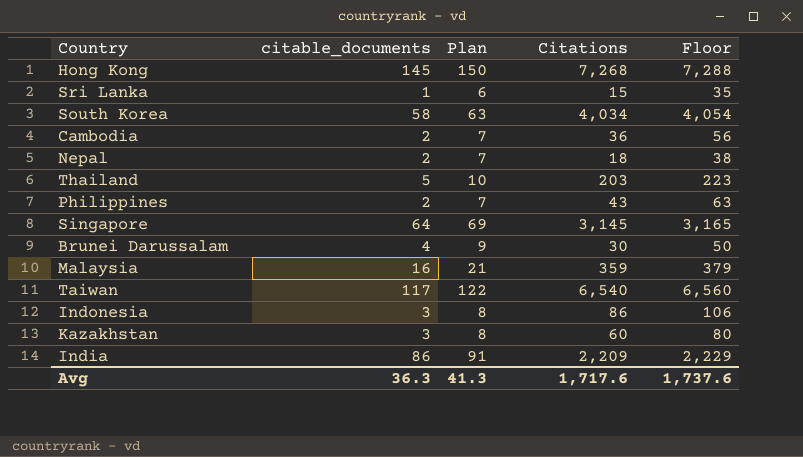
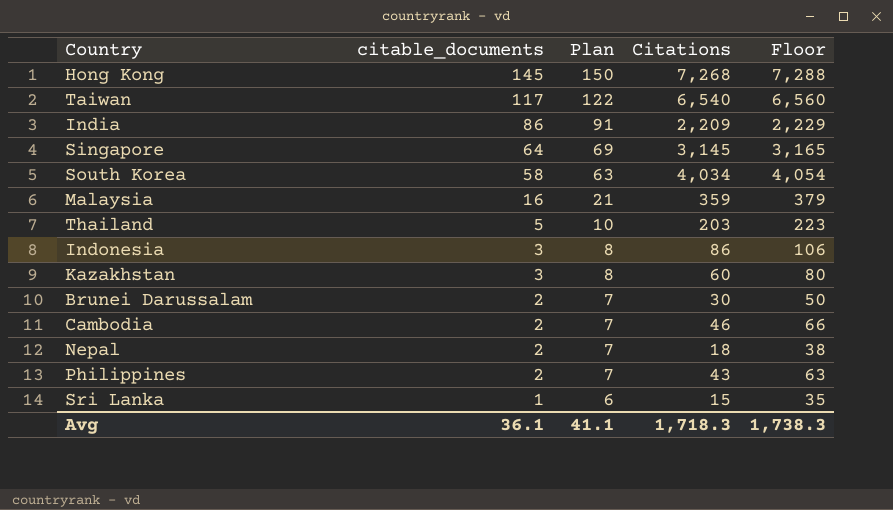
row order: none -> citable_documents descending
Brunei Darussalam | citable_documents: 4 -> 2
Brunei Darussalam | Plan: 9 -> 7
Cambodia | Citations: 36 -> 46
Cambodia | Floor: 56 -> 66
Avg | citable_documents: 36.3 -> 36.1
Avg | Plan: 41.3 -> 41.1
Avg | Citations: 1,717.6 -> 1,718.3
Avg | Floor: 1,737.6 -> 1,738.3

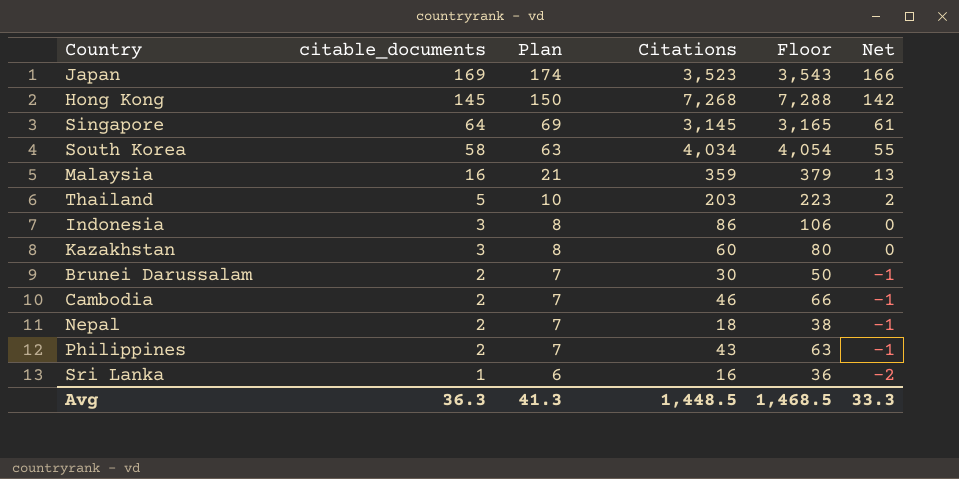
column Net | formula: none -> [citable_documents] - 3
row Taiwan: 117 | 122 | 6,540 | 6,560 -> none
row India: 86 | 91 | 2,209 | 2,229 -> none
row Japan: none -> 169 | 174 | 3,523 | 3,543 | 166
Sri Lanka | Citations: 15 -> 16
Sri Lanka | Floor: 35 -> 36
Avg | citable_documents: 36.1 -> 36.3
Avg | Plan: 41.1 -> 41.3
Avg | Citations: 1,718.3 -> 1,448.5
Avg | Floor: 1,738.3 -> 1,468.5

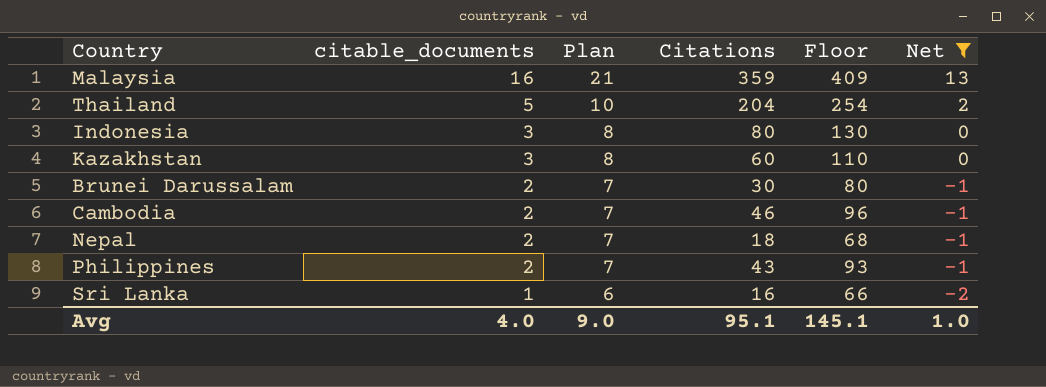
filter: none -> Net <= 13
column Floor | formula: [Citations] + 20 -> [Citations] + 50
Thailand | Citations: 203 -> 204
Indonesia | Citations: 86 -> 80
Avg | citable_documents: 36.3 -> 4.0
Avg | Plan: 41.3 -> 9.0
Avg | Citations: 1,448.5 -> 95.1
Avg | Floor: 1,468.5 -> 145.1
Avg | Net: 33.3 -> 1.0

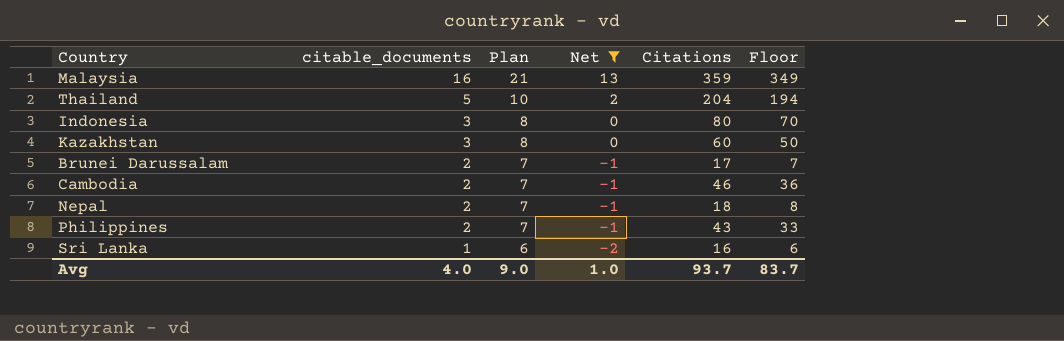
column Net | position: 6 -> 4
column Floor | formula: [Citations] + 50 -> [Citations] - 10
Brunei Darussalam | Citations: 30 -> 17
Avg | Citations: 95.1 -> 93.7
Avg | Floor: 145.1 -> 83.7

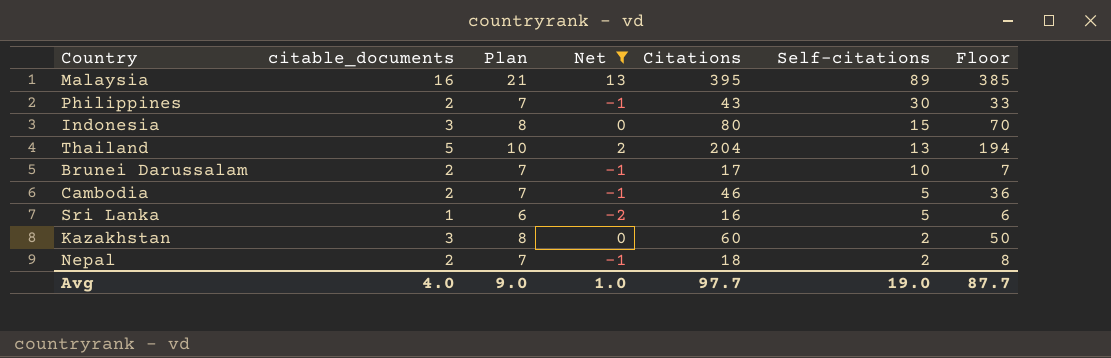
row order: citable_documents descending -> Self-citations descending
column Self-citations | position: none -> 6
Malaysia | Citations: 359 -> 395
Malaysia | Floor: 349 -> 385
Avg | Citations: 93.7 -> 97.7
Avg | Floor: 83.7 -> 87.7

